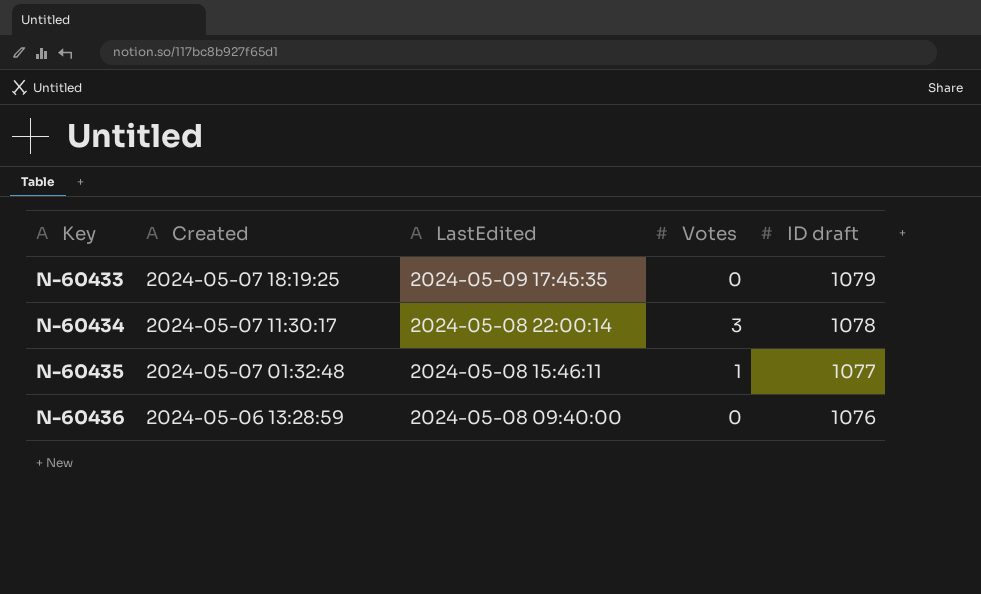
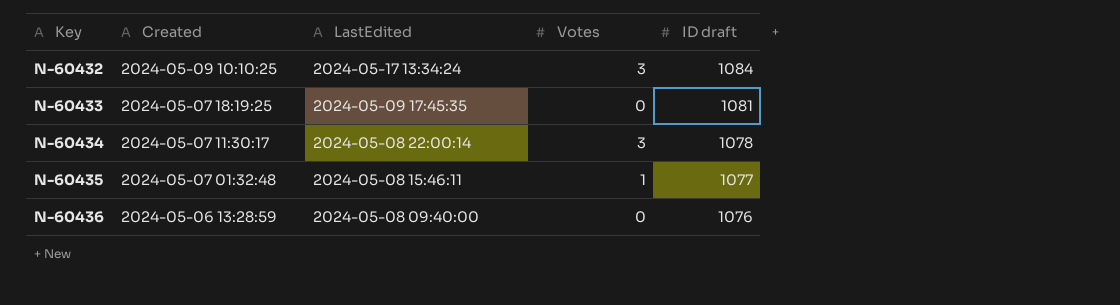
row N-60432: none -> 2024-05-09 10:10:25 | 2024-05-17 13:34:24 | 3 | 1084
N-60433 | ID draft: 1079 -> 1081

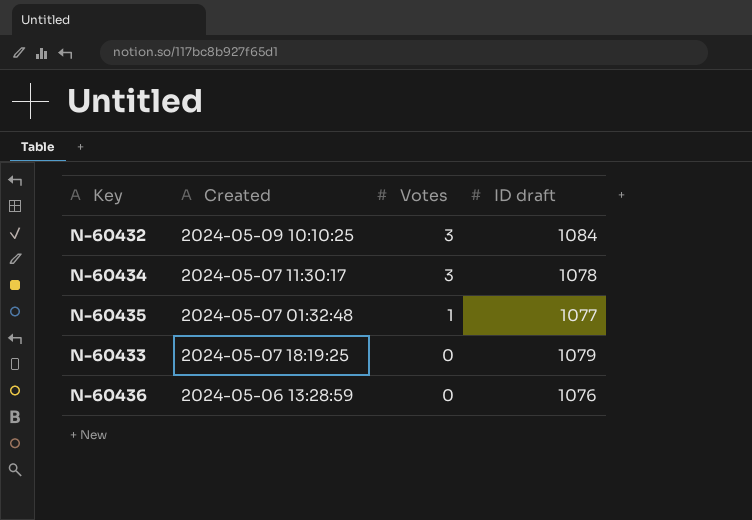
row order: Key ascending -> Votes descending
column LastEdited | position: 3 -> none
N-60433 | ID draft: 1081 -> 1079

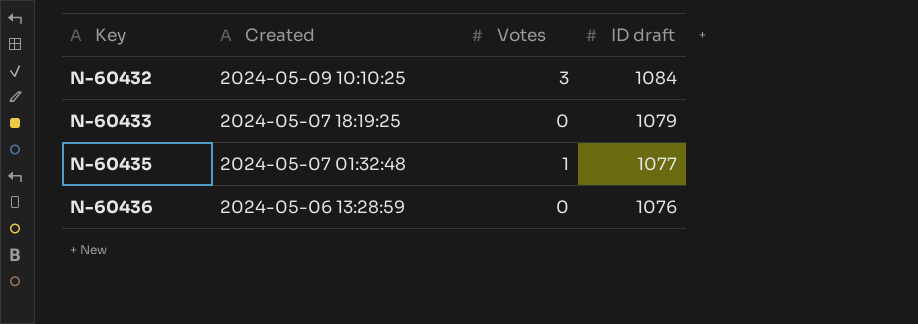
row order: Votes descending -> Key ascending
row N-60434: 2024-05-07 11:30:17 | 3 | 1078 -> none

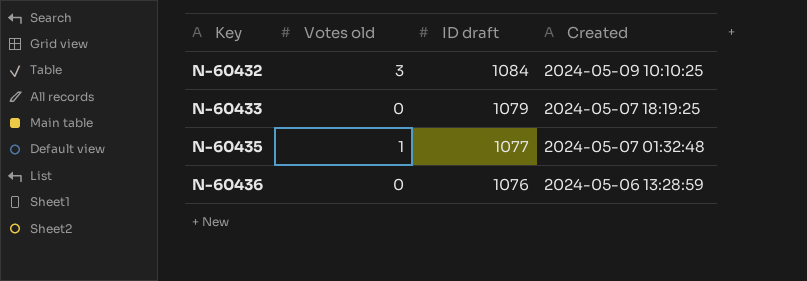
column name: Votes -> Votes old
column Created | position: 2 -> 4

